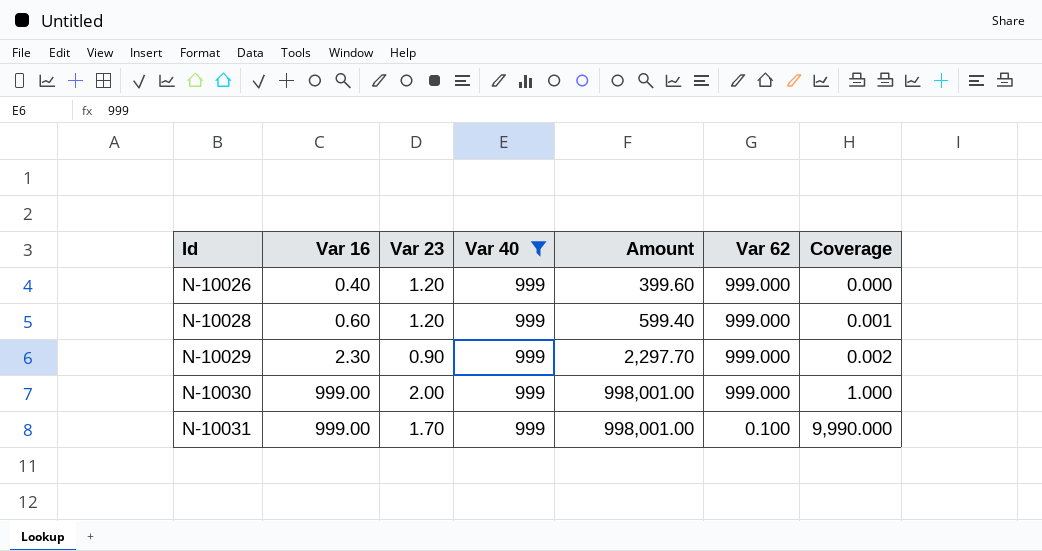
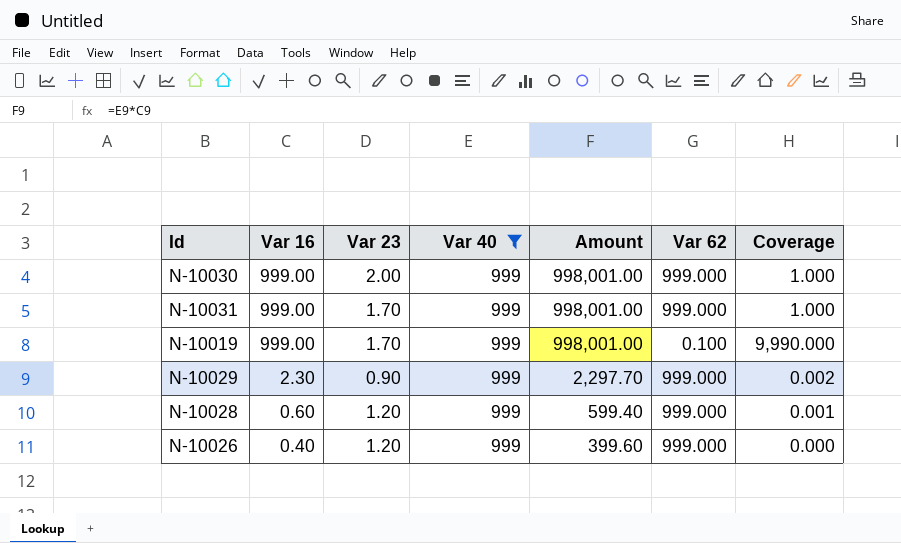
row order: Id ascending -> Var 16 descending
N-10031 | Var 62: 0.100 -> 999.000
N-10031 | Coverage: 9,990.000 -> 1.000
row N-10019: none -> 999.00 | 1.70 | 999 | 998,001.00 | 0.100 | 9,990.000

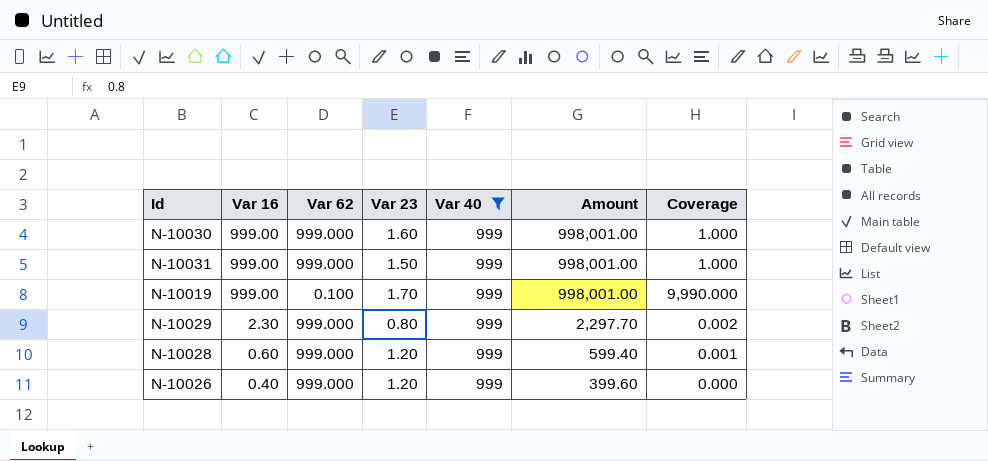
column Var 62 | position: 6 -> 3
N-10030 | Var 23: 2.00 -> 1.60
N-10031 | Var 23: 1.70 -> 1.50
N-10029 | Var 23: 0.90 -> 0.80

